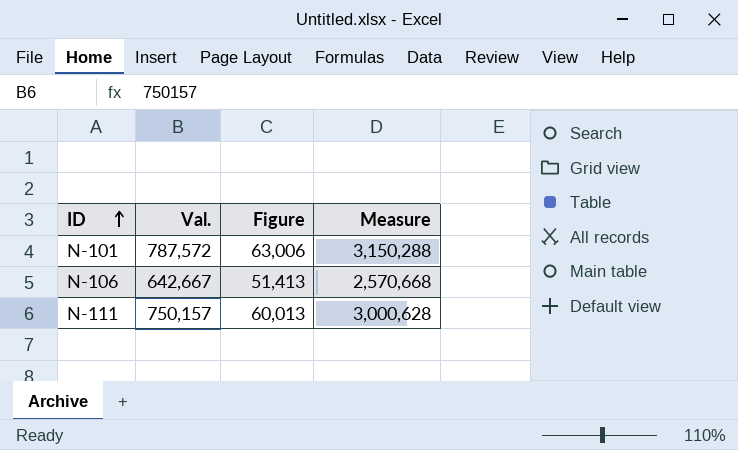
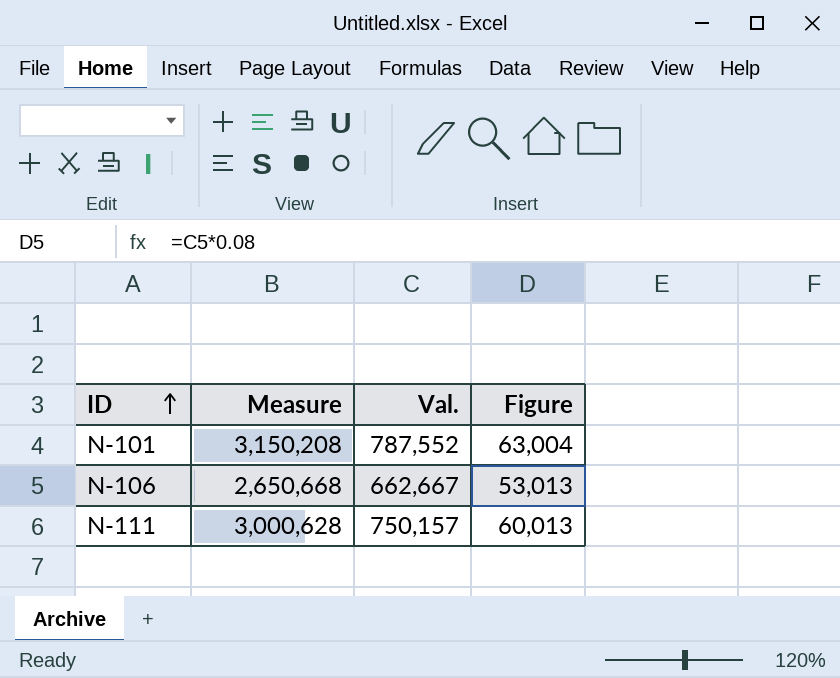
column Measure | position: 4 -> 2
N-101 | Measure: 3,150,288 -> 3,150,208
N-101 | Val.: 787,572 -> 787,552
N-101 | Figure: 63,006 -> 63,004
N-106 | Measure: 2,570,668 -> 2,650,668
N-106 | Val.: 642,667 -> 662,667
N-106 | Figure: 51,413 -> 53,013

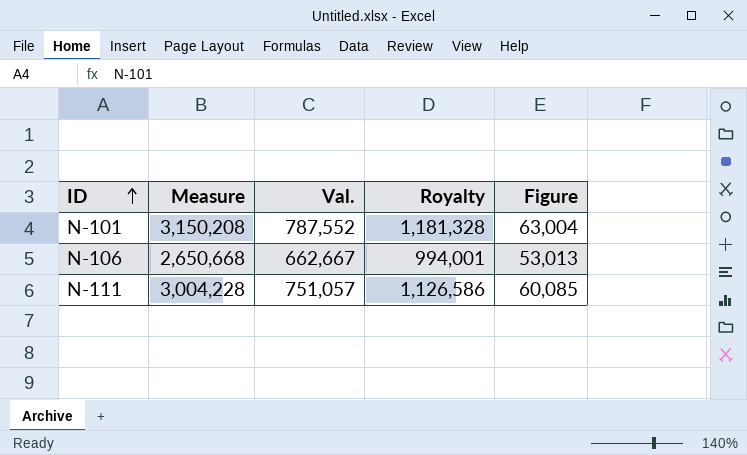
column Royalty | formula: none -> [Val.] * 1.5
N-111 | Measure: 3,000,628 -> 3,004,228
N-111 | Val.: 750,157 -> 751,057
N-111 | Figure: 60,013 -> 60,085

